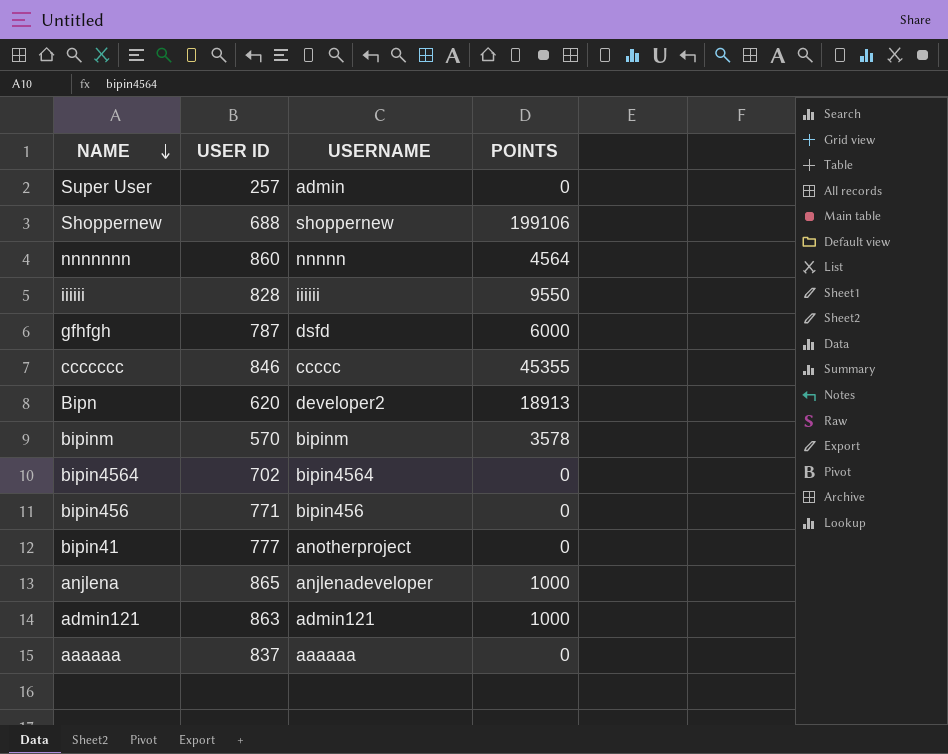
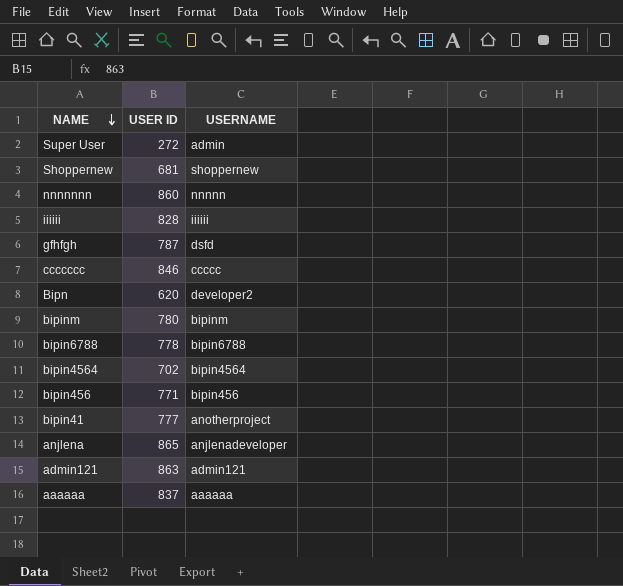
column POINTS | position: 4 -> none
Super User | USER ID: 257 -> 272
Shoppernew | USER ID: 688 -> 681
bipinm | USER ID: 570 -> 780
row bipin6788: none -> 778 | bipin6788

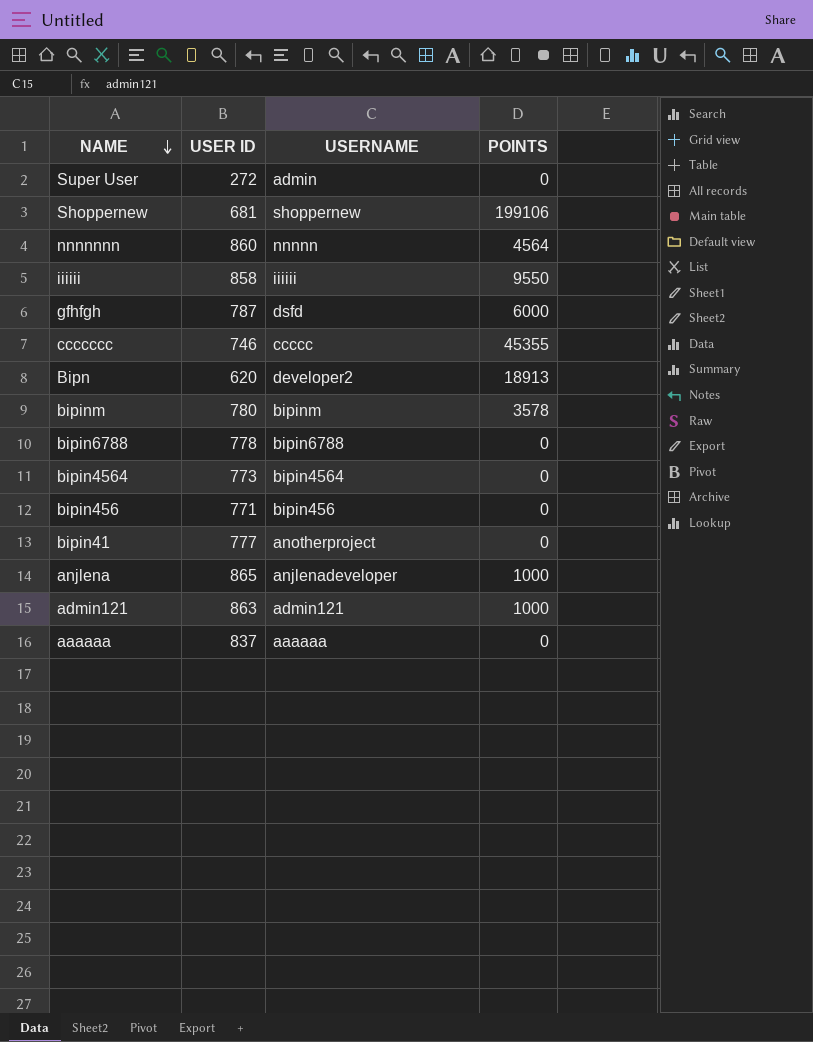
column POINTS | position: none -> 4
iiiiii | USER ID: 828 -> 858
ccccccc | USER ID: 846 -> 746
bipin4564 | USER ID: 702 -> 773

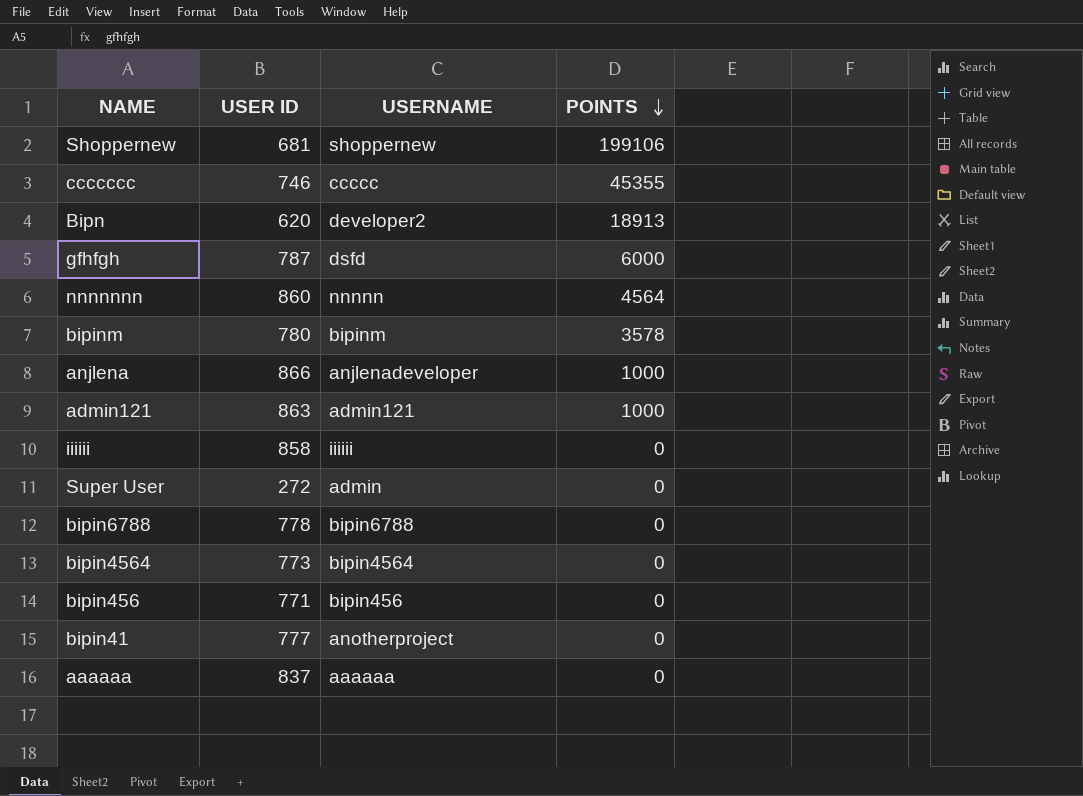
row order: NAME descending -> POINTS descending
anjlena | USER ID: 865 -> 866
iiiiii | POINTS: 9550 -> 0

